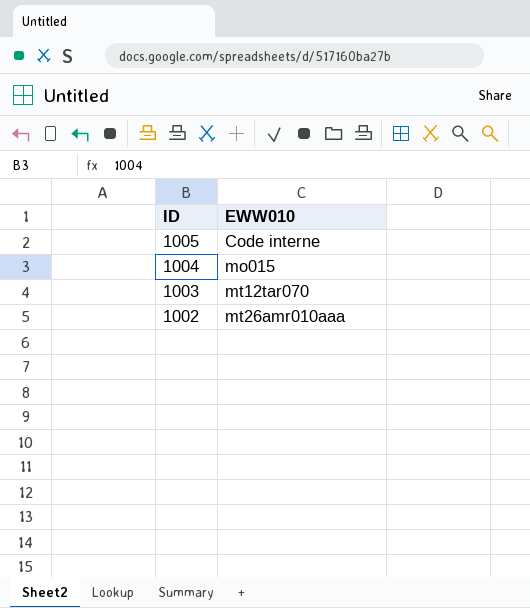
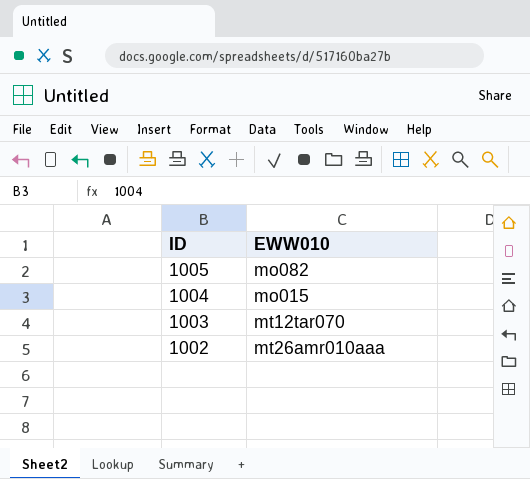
1005 | EWW010: Code interne -> mo082

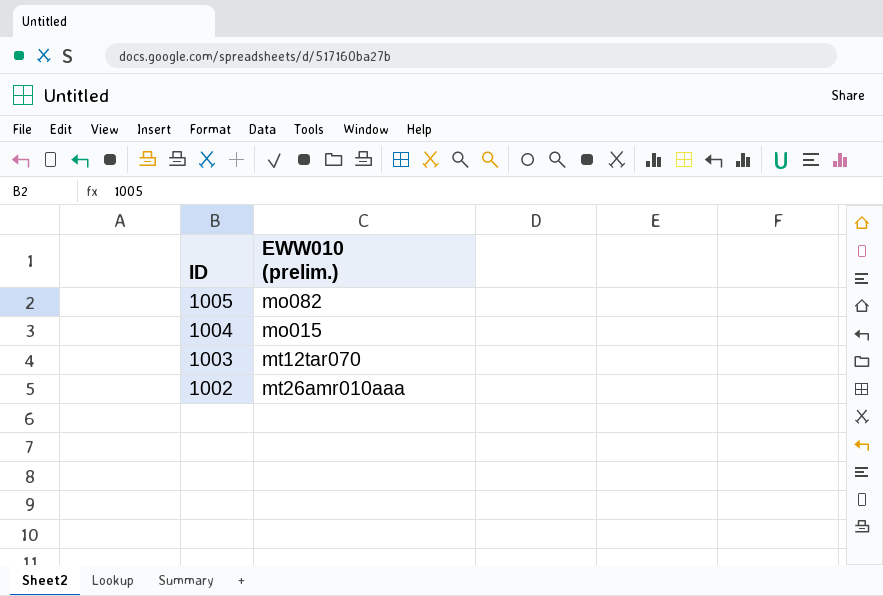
column name: EWW010 -> EWW010 (prelim.)

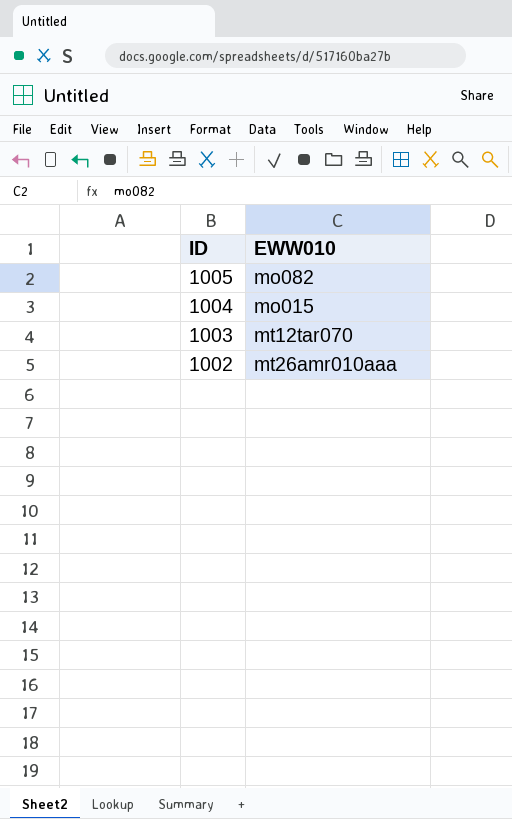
column name: EWW010 (prelim.) -> EWW010

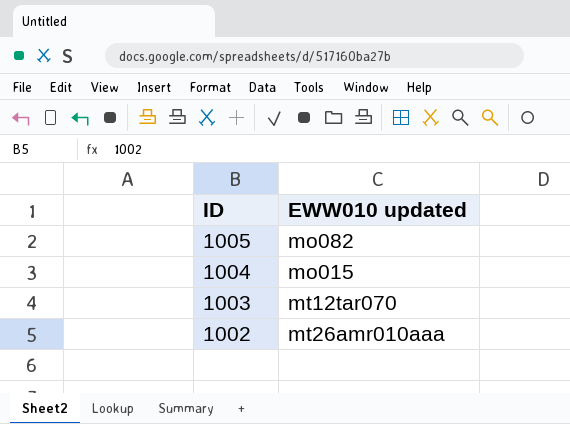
column name: EWW010 -> EWW010 updated

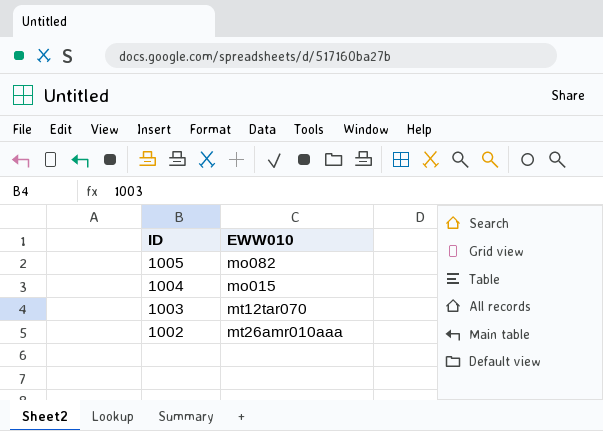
column name: EWW010 updated -> EWW010

